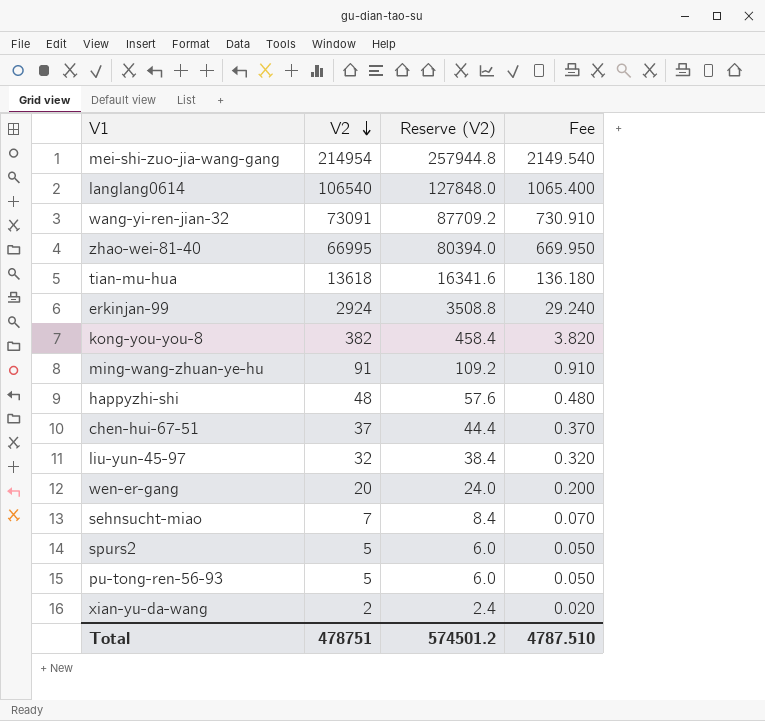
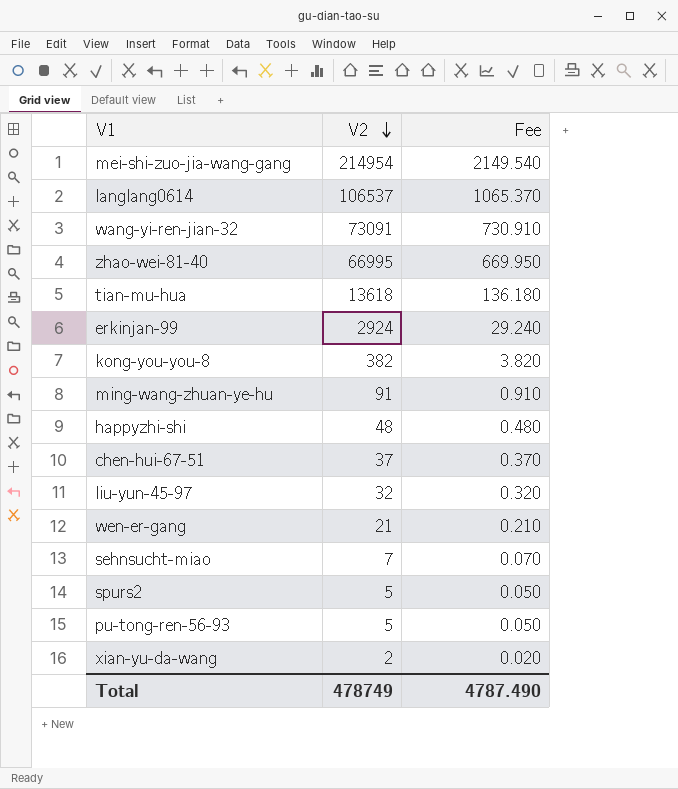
column Reserve (V2) | formula: [V2] * 1.2 -> none
langlang0614 | V2: 106540 -> 106537
langlang0614 | Fee: 1065.400 -> 1065.370
wen-er-gang | V2: 20 -> 21
wen-er-gang | Fee: 0.200 -> 0.210
Total | V2: 478751 -> 478749
Total | Fee: 4787.510 -> 4787.490

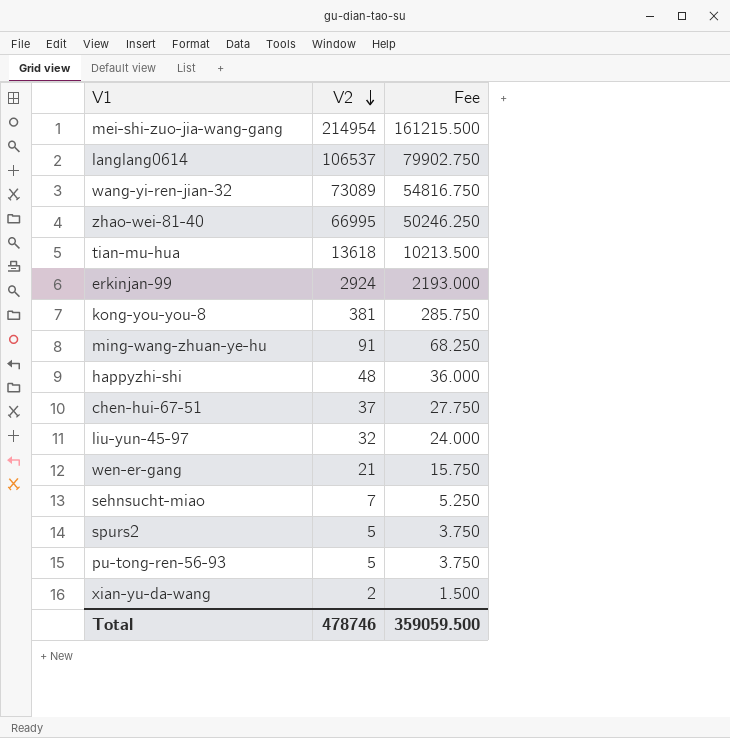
column Fee | formula: [V2] * 0.01 -> [V2] * 0.75
wang-yi-ren-jian-32 | V2: 73091 -> 73089
kong-you-you-8 | V2: 382 -> 381
Total | V2: 478749 -> 478746
Total | Fee: 4787.490 -> 359059.500

